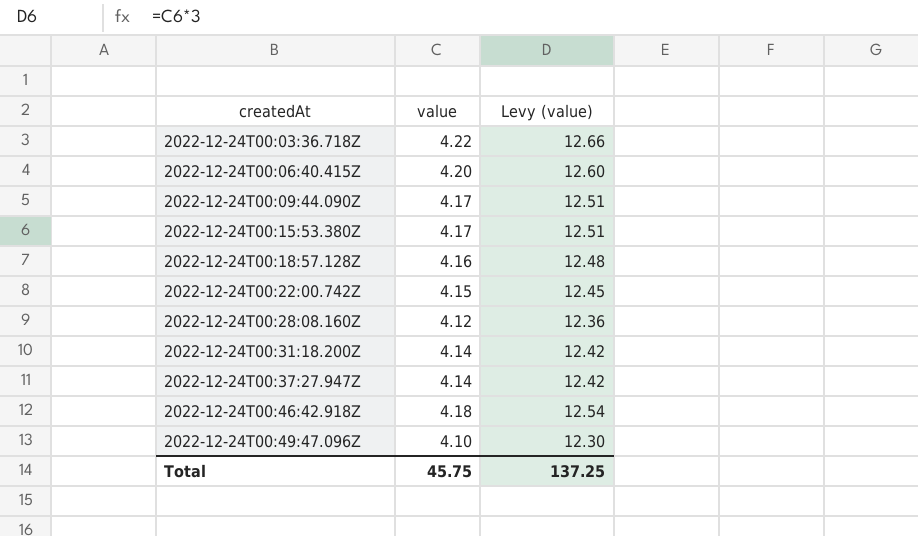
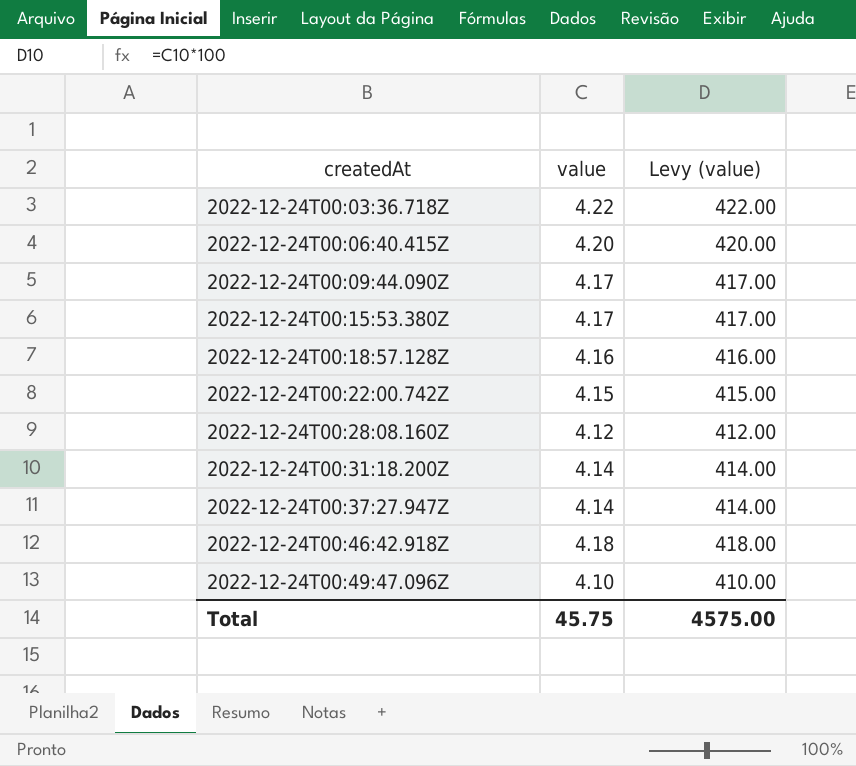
column Levy (value) | formula: [value] * 3 -> [value] * 100
Total | Levy (value): 137.25 -> 4575.00

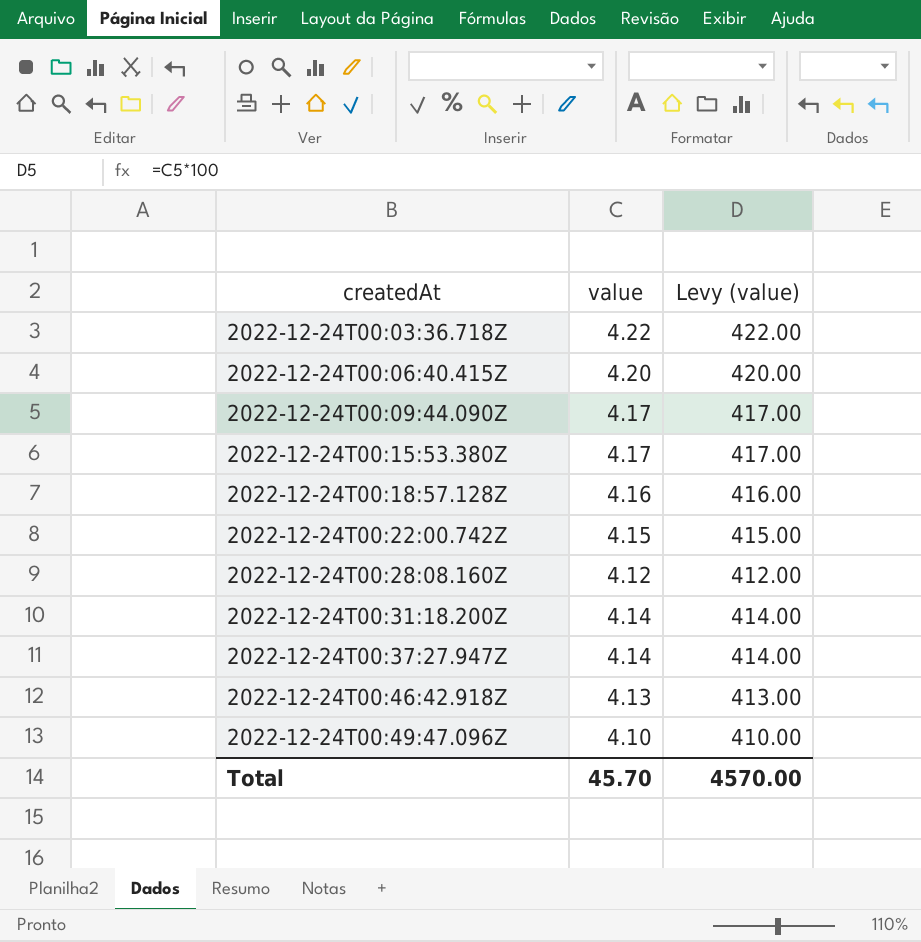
2022-12-24T00:46:42.918Z | value: 4.18 -> 4.13
2022-12-24T00:46:42.918Z | Levy (value): 418.00 -> 413.00
Total | value: 45.75 -> 45.70
Total | Levy (value): 4575.00 -> 4570.00

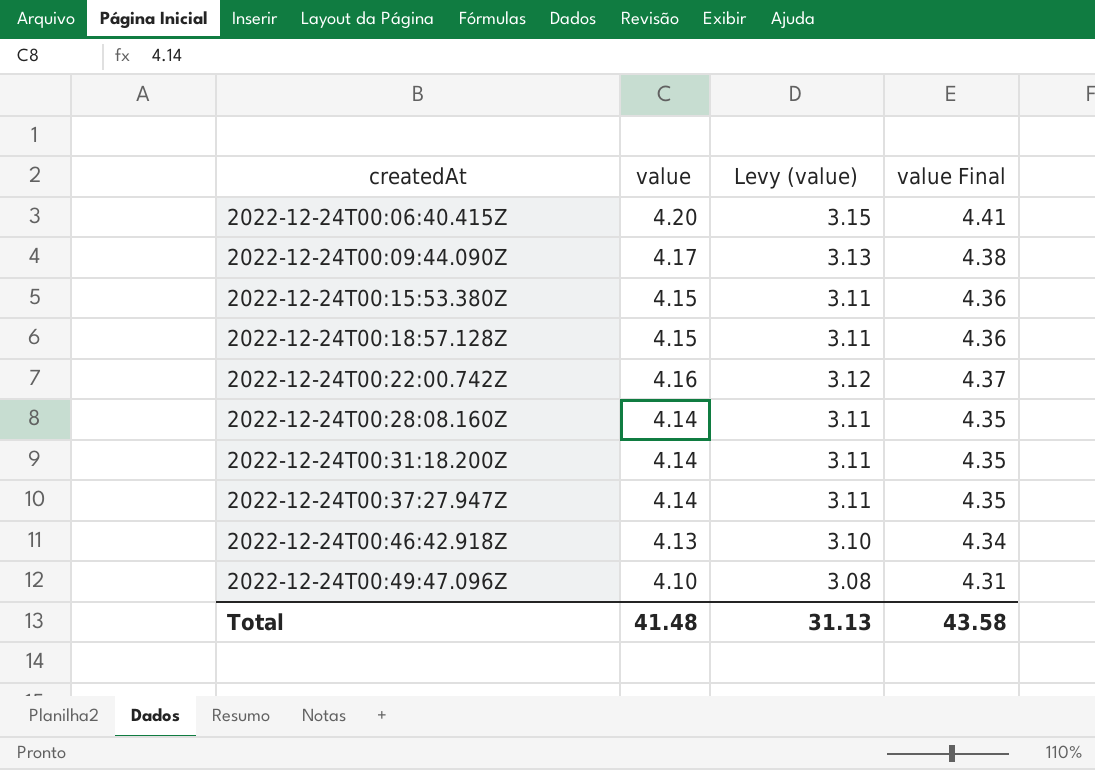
column Levy (value) | formula: [value] * 100 -> [value] * 0.75
column value Final | formula: none -> [value] * 1.05
row 2022-12-24T00:03:36.718Z: 4.22 | 422.00 -> none
2022-12-24T00:15:53.380Z | value: 4.17 -> 4.15
2022-12-24T00:18:57.128Z | value: 4.16 -> 4.15
2022-12-24T00:22:00.742Z | value: 4.15 -> 4.16
2022-12-24T00:28:08.160Z | value: 4.12 -> 4.14
Total | value: 45.70 -> 41.48
Total | Levy (value): 4570.00 -> 31.13

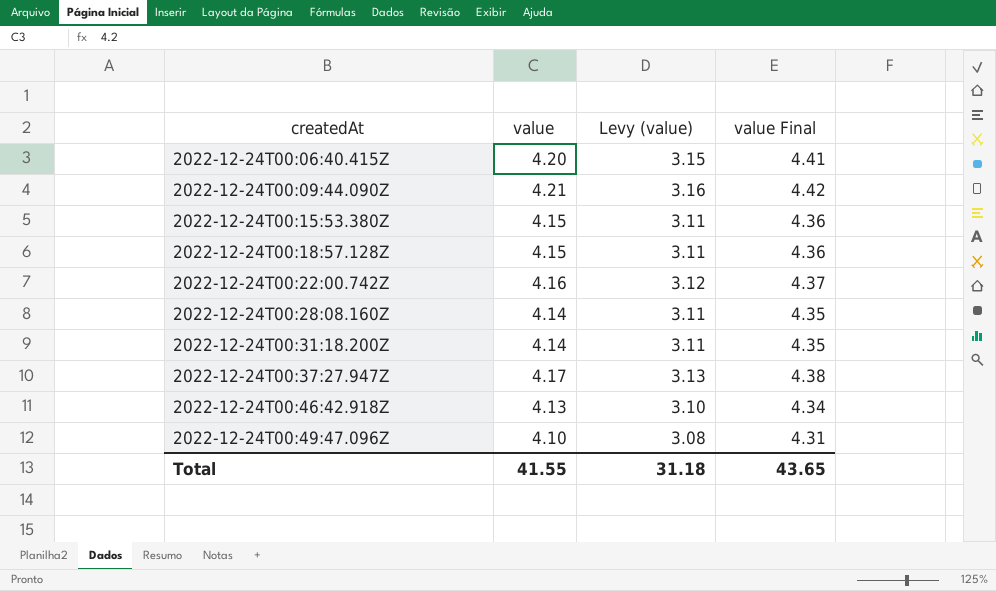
2022-12-24T00:09:44.090Z | value: 4.17 -> 4.21
2022-12-24T00:09:44.090Z | Levy (value): 3.13 -> 3.16
2022-12-24T00:09:44.090Z | value Final: 4.38 -> 4.42
2022-12-24T00:37:27.947Z | value: 4.14 -> 4.17
2022-12-24T00:37:27.947Z | Levy (value): 3.11 -> 3.13
2022-12-24T00:37:27.947Z | value Final: 4.35 -> 4.38
Total | value: 41.48 -> 41.55
Total | Levy (value): 31.13 -> 31.18
Total | value Final: 43.58 -> 43.65

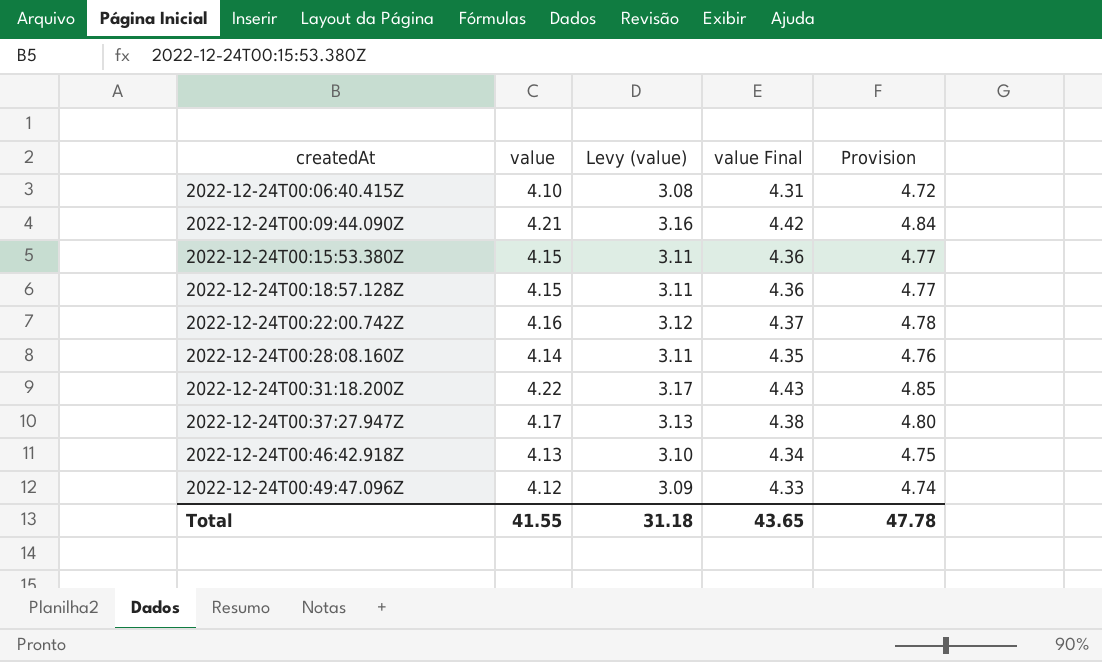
column Provision | formula: none -> [value] * 1.15
2022-12-24T00:06:40.415Z | value: 4.20 -> 4.10
2022-12-24T00:06:40.415Z | Levy (value): 3.15 -> 3.08
2022-12-24T00:06:40.415Z | value Final: 4.41 -> 4.31
2022-12-24T00:31:18.200Z | value: 4.14 -> 4.22
2022-12-24T00:31:18.200Z | Levy (value): 3.11 -> 3.17
2022-12-24T00:31:18.200Z | value Final: 4.35 -> 4.43
2022-12-24T00:49:47.096Z | value: 4.10 -> 4.12
2022-12-24T00:49:47.096Z | Levy (value): 3.08 -> 3.09
2022-12-24T00:49:47.096Z | value Final: 4.31 -> 4.33

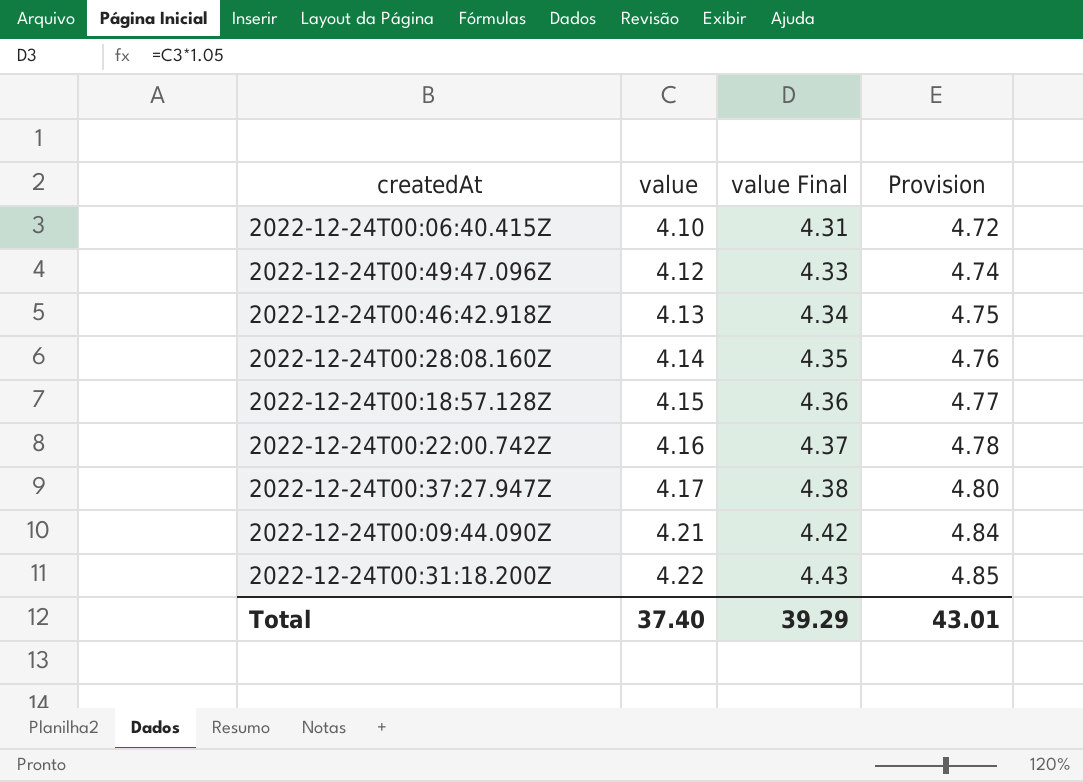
row order: createdAt ascending -> value ascending
column Levy (value) | formula: [value] * 0.75 -> none
row 2022-12-24T00:15:53.380Z: 4.15 | 3.11 | 4.36 | 4.77 -> none
Total | value: 41.55 -> 37.40
Total | value Final: 43.65 -> 39.29
Total | Provision: 47.78 -> 43.01

